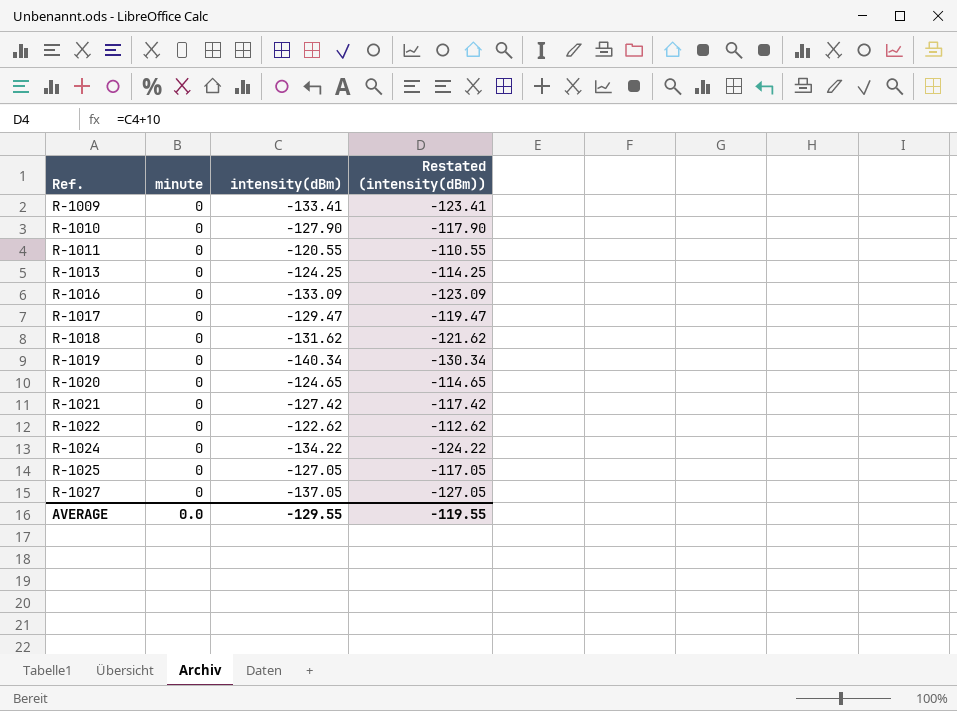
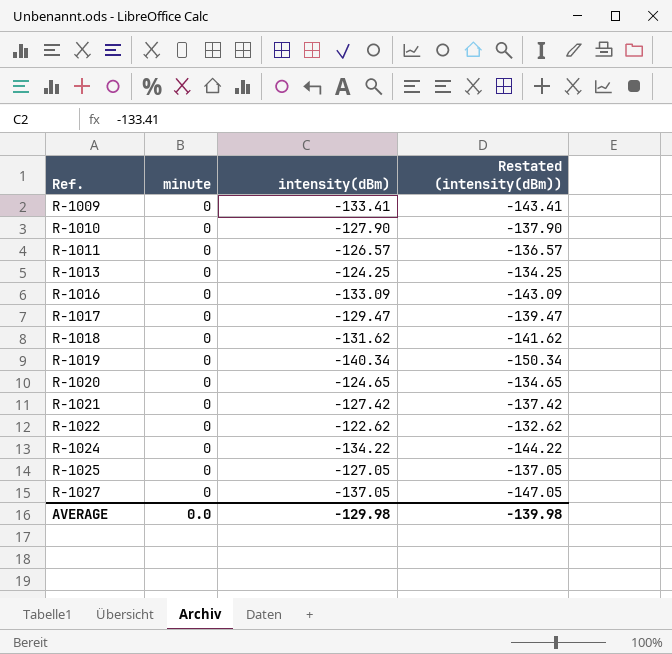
column Restated (intensity(dBm)) | formula: [intensity(dBm)] + 10 -> [intensity(dBm)] - 10
R-1011 | intensity(dBm): -120.55 -> -126.57
AVERAGE | intensity(dBm): -129.55 -> -129.98
AVERAGE | Restated (intensity(dBm)): -119.55 -> -139.98

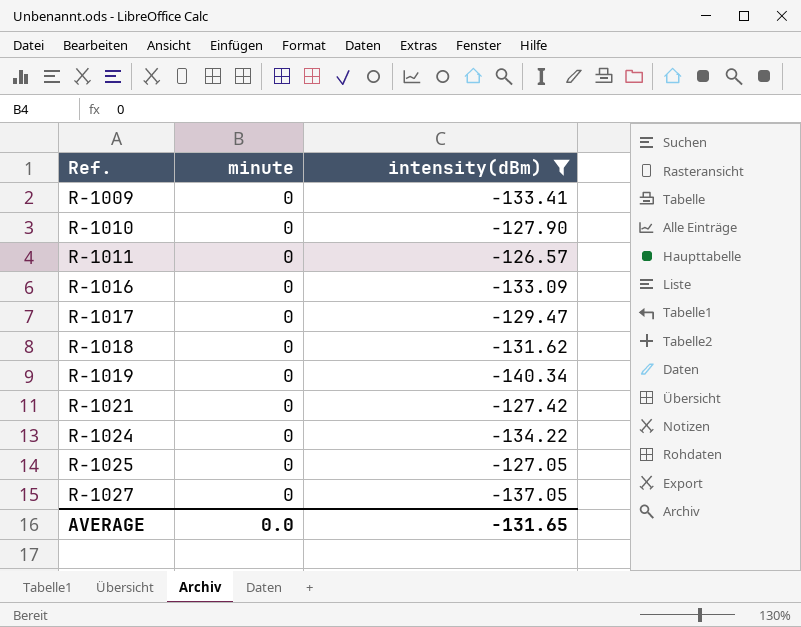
filter: none -> intensity(dBm) <= -126.57
column Restated (intensity(dBm)) | formula: [intensity(dBm)] - 10 -> none
AVERAGE | intensity(dBm): -129.98 -> -131.65

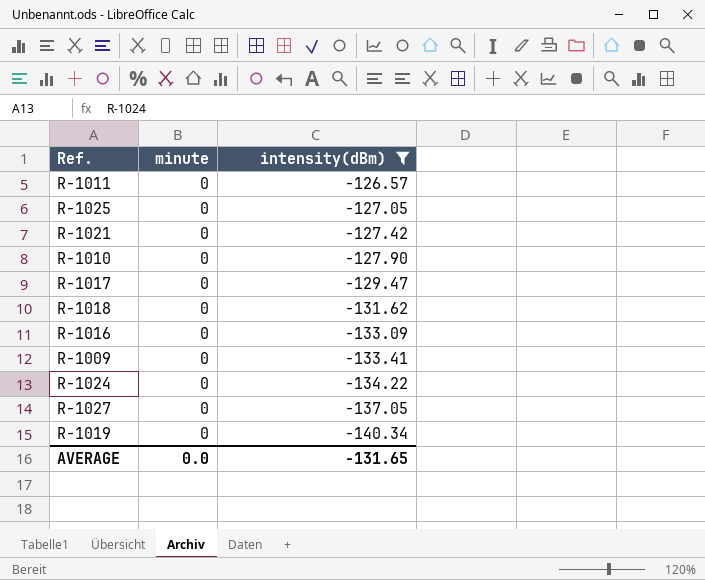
row order: Ref. ascending -> intensity(dBm) descending

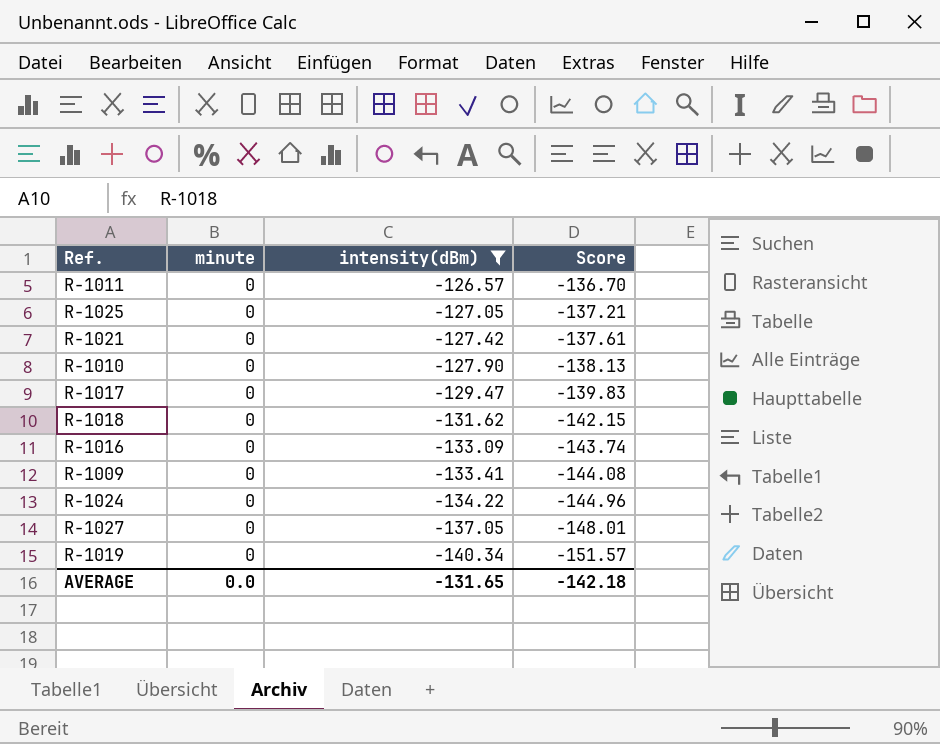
column Score | formula: none -> [intensity(dBm)] * 1.08

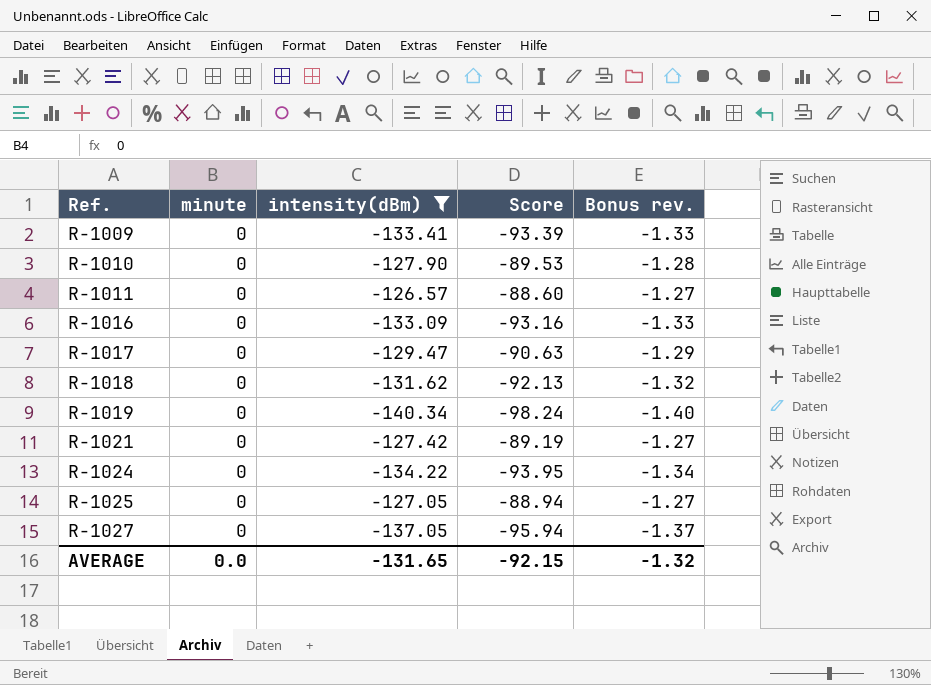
row order: intensity(dBm) descending -> Ref. ascending
column Score | formula: [intensity(dBm)] * 1.08 -> [intensity(dBm)] * 0.7
column Bonus rev. | formula: none -> [intensity(dBm)] * 0.01
AVERAGE | Score: -142.18 -> -92.15

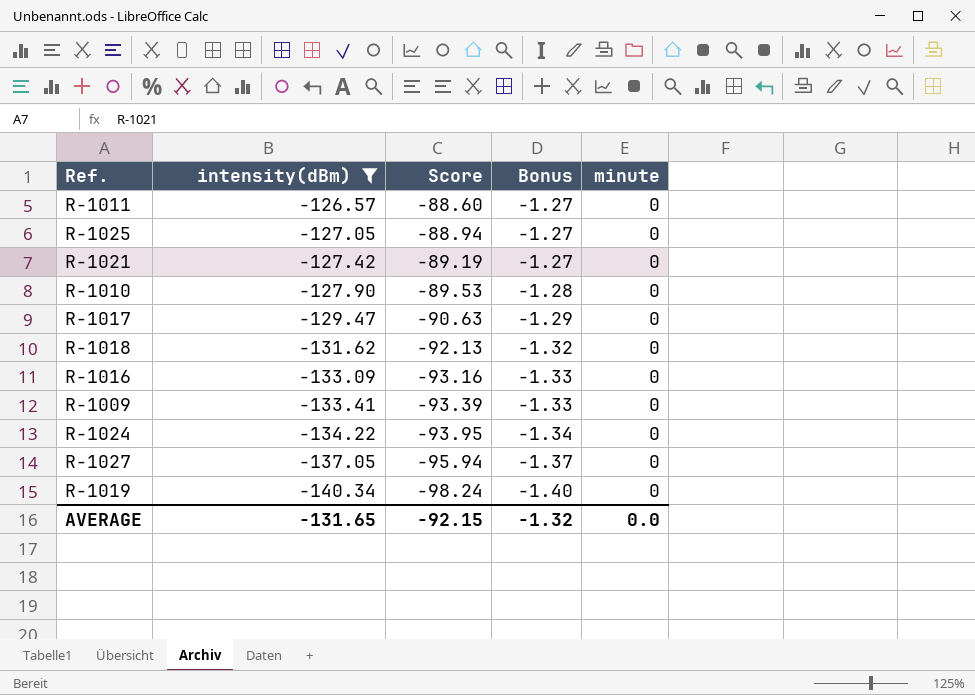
row order: Ref. ascending -> intensity(dBm) descending
column name: Bonus rev. -> Bonus
column minute | position: 2 -> 5

